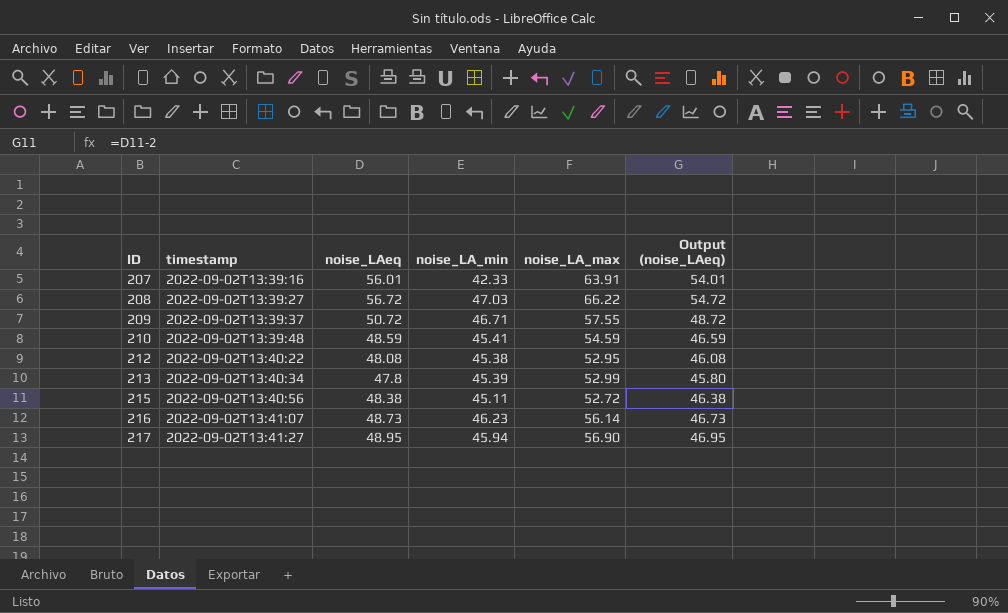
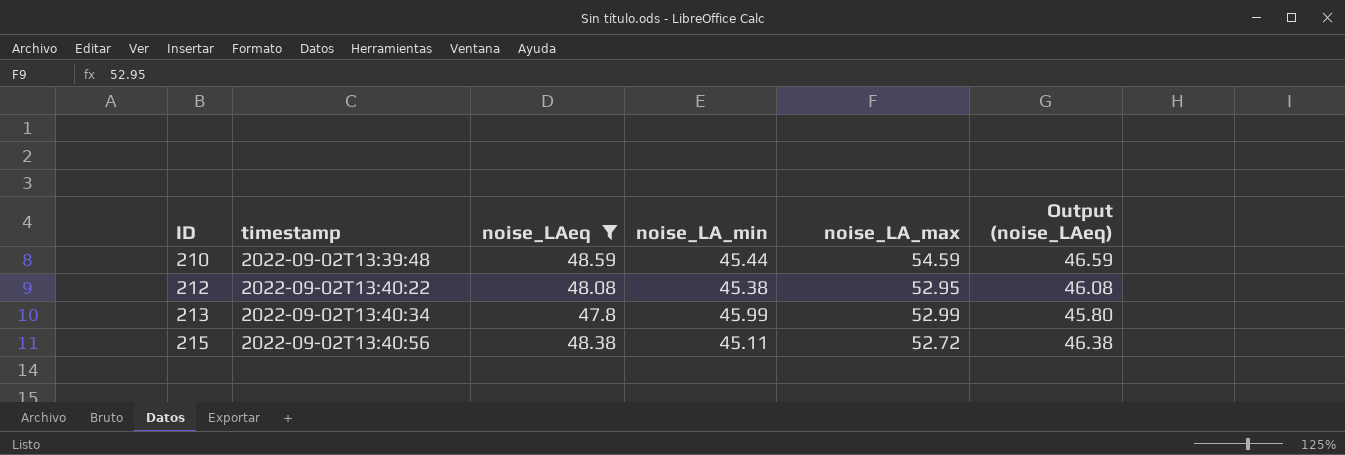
filter: none -> noise_LAeq <= 48.59
210 | noise_LA_min: 45.41 -> 45.44
213 | noise_LA_min: 45.39 -> 45.99

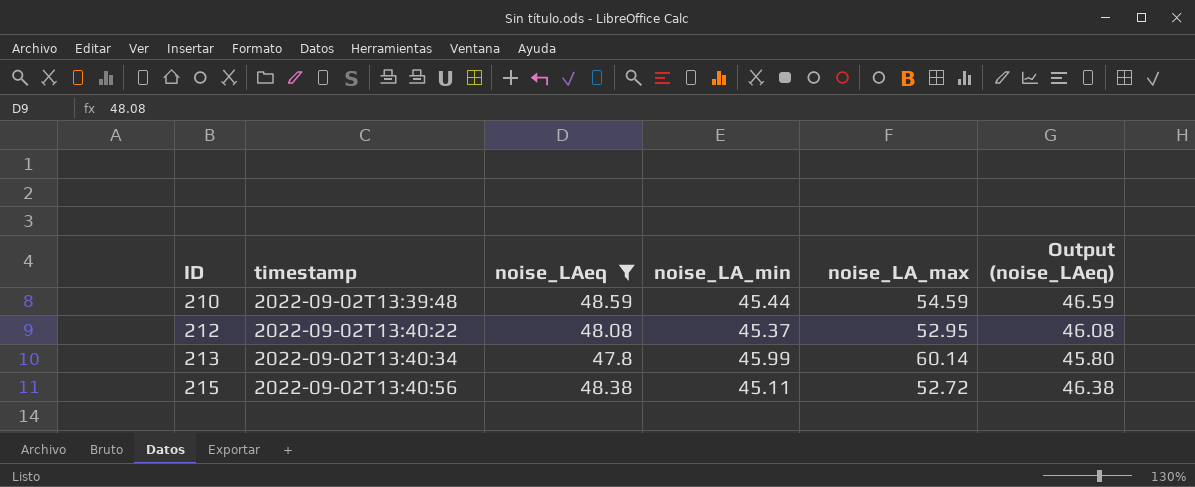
212 | noise_LA_min: 45.38 -> 45.37
213 | noise_LA_max: 52.99 -> 60.14

